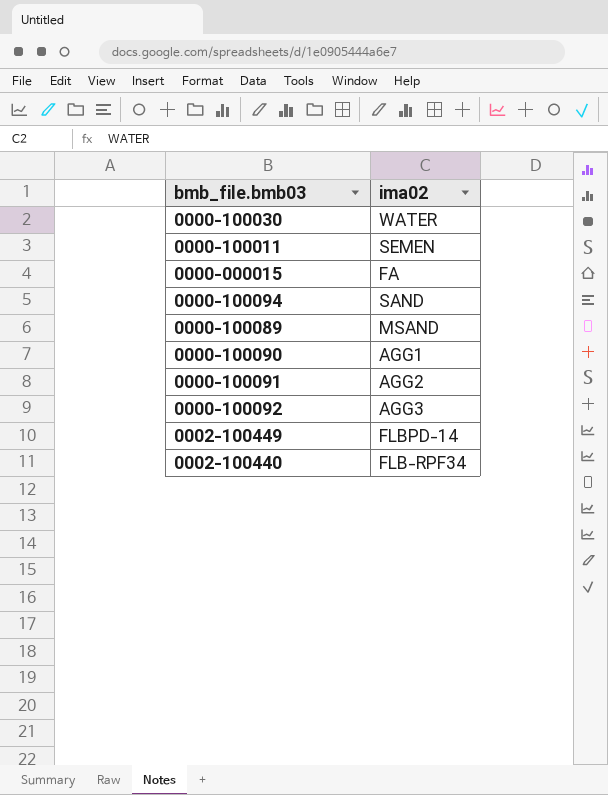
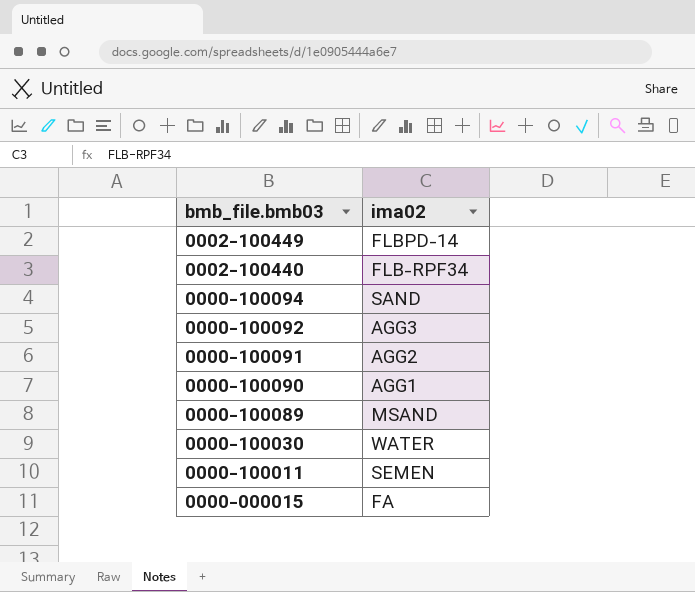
row order: none -> bmb_file.bmb03 descending

